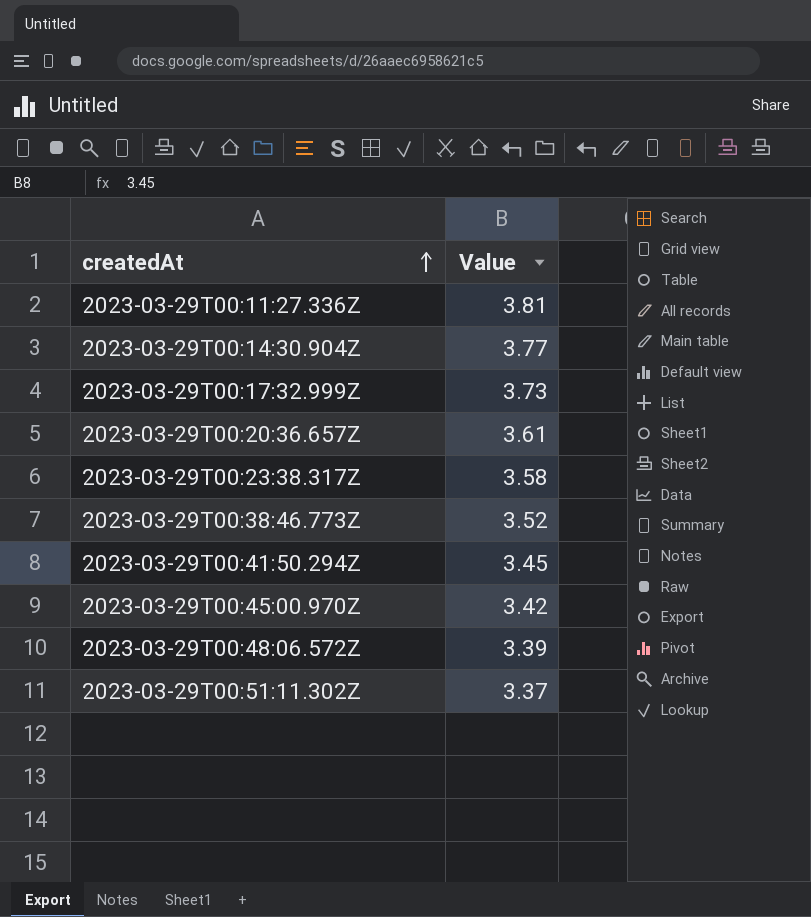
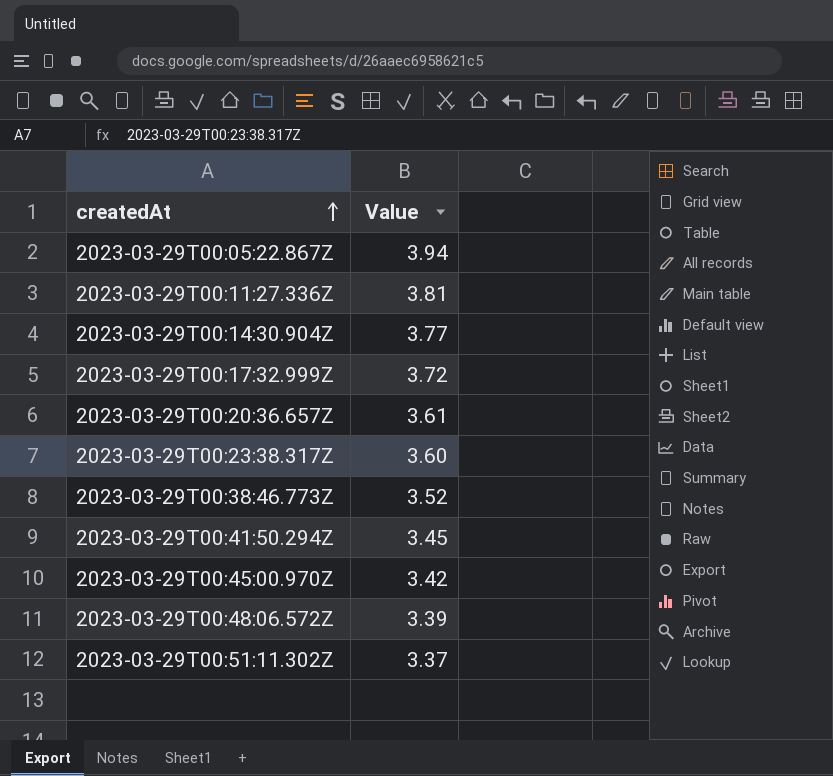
row 2023-03-29T00:05:22.867Z: none -> 3.94
2023-03-29T00:17:32.999Z | Value: 3.73 -> 3.72
2023-03-29T00:23:38.317Z | Value: 3.58 -> 3.60

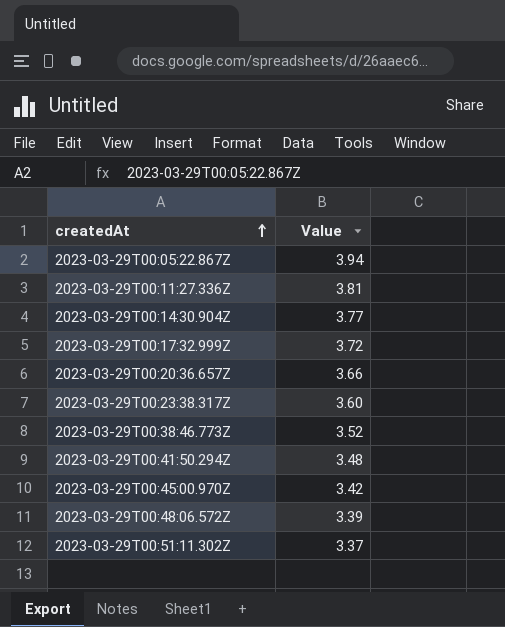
2023-03-29T00:20:36.657Z | Value: 3.61 -> 3.66
2023-03-29T00:41:50.294Z | Value: 3.45 -> 3.48

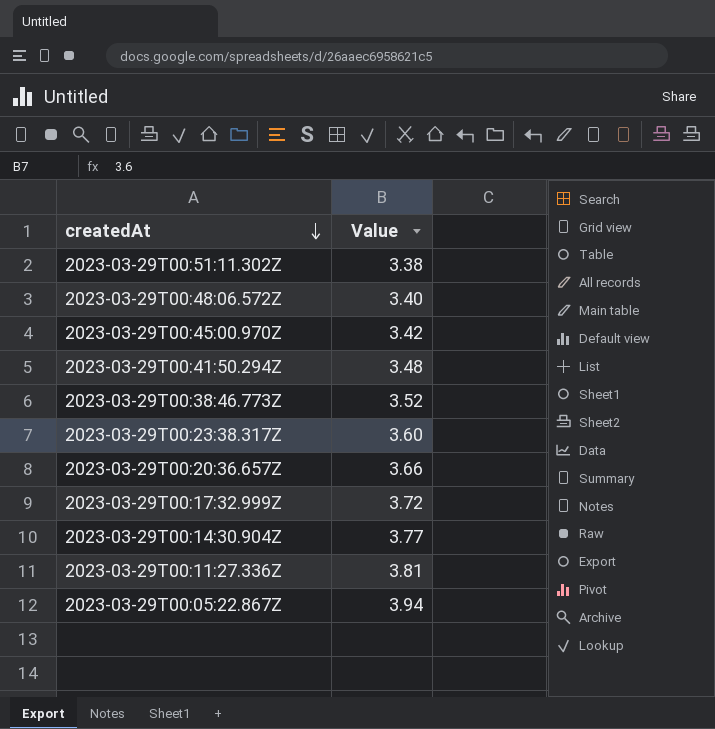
row order: createdAt ascending -> createdAt descending
2023-03-29T00:51:11.302Z | Value: 3.37 -> 3.38
2023-03-29T00:48:06.572Z | Value: 3.39 -> 3.40

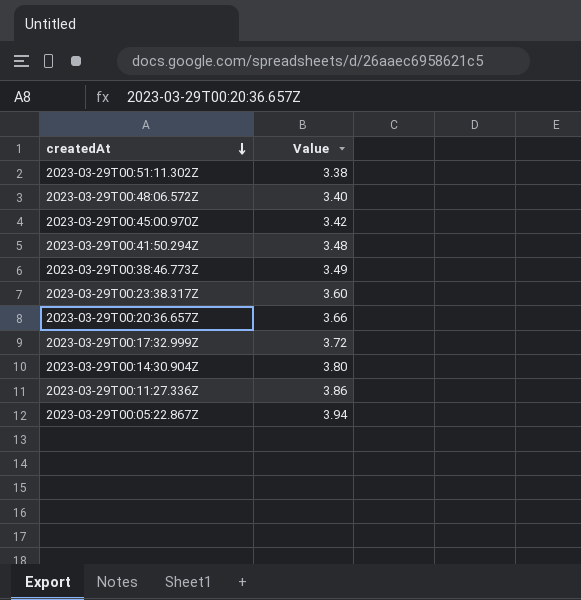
2023-03-29T00:38:46.773Z | Value: 3.52 -> 3.49
2023-03-29T00:14:30.904Z | Value: 3.77 -> 3.80
2023-03-29T00:11:27.336Z | Value: 3.81 -> 3.86

